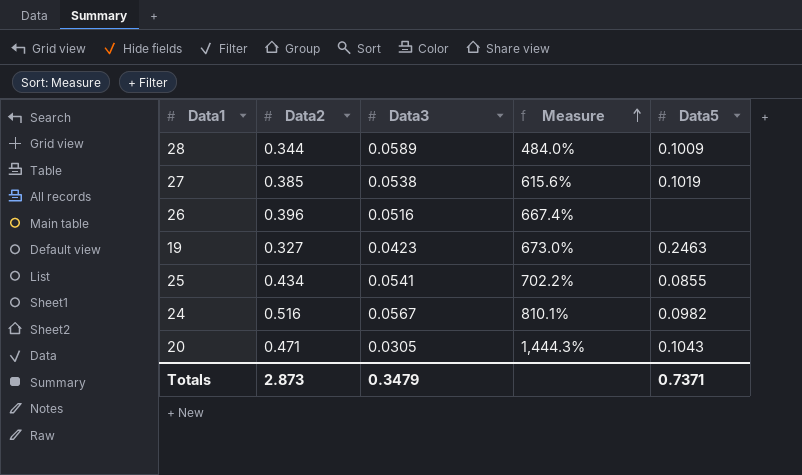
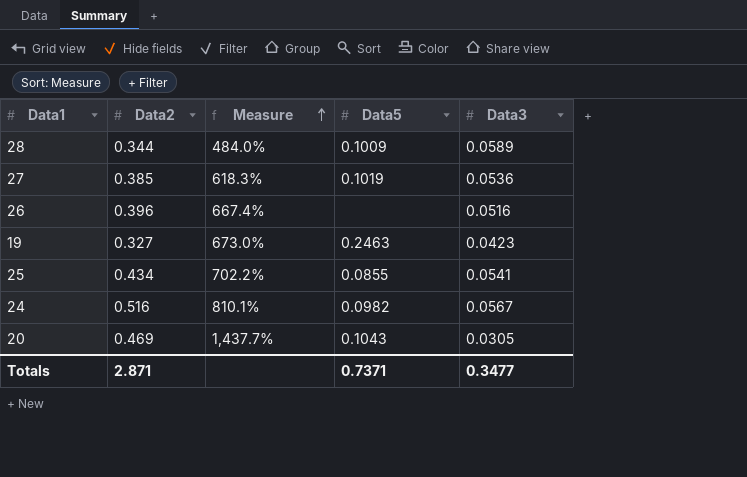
column Data3 | position: 3 -> 5
27 | Measure: 615.6% -> 618.3%
27 | Data3: 0.0538 -> 0.0536
20 | Data2: 0.471 -> 0.469
20 | Measure: 1,444.3% -> 1,437.7%
Totals | Data2: 2.873 -> 2.871
Totals | Data3: 0.3479 -> 0.3477

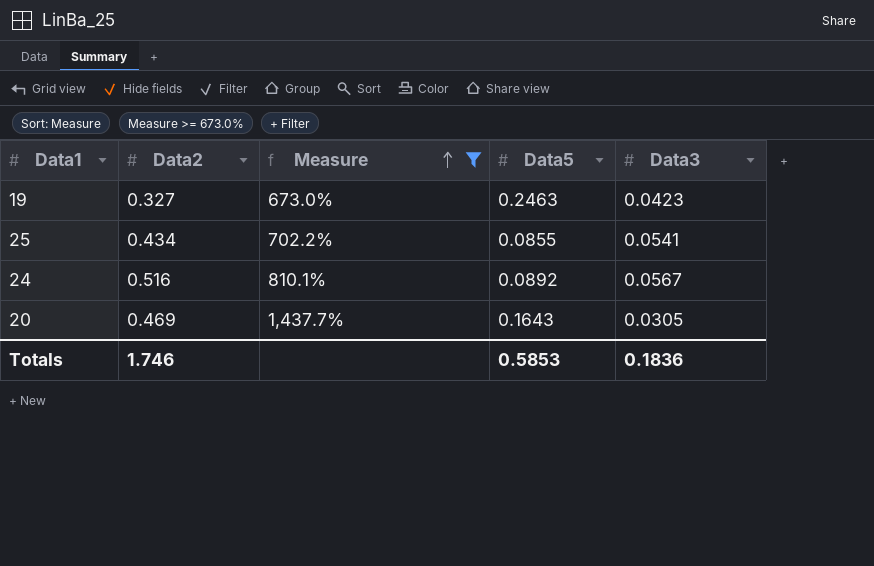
filter: none -> Measure >= 673.0%
24 | Data5: 0.0982 -> 0.0892
20 | Data5: 0.1043 -> 0.1643
Totals | Data2: 2.871 -> 1.746
Totals | Data5: 0.7371 -> 0.5853
Totals | Data3: 0.3477 -> 0.1836

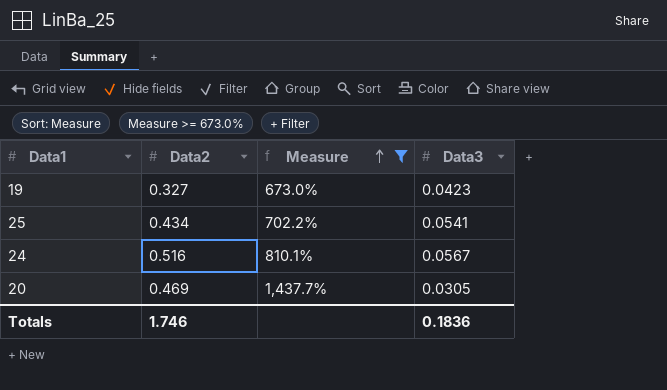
column Data5 | position: 4 -> none

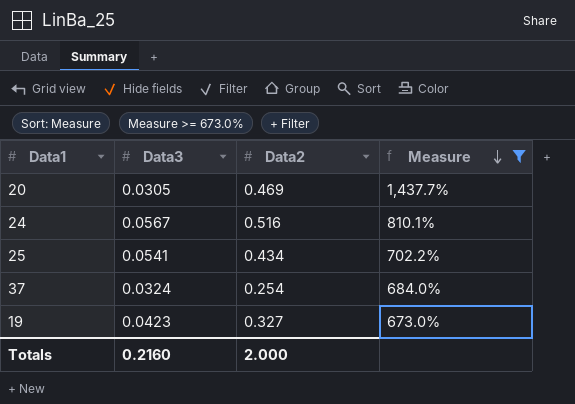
row order: Measure ascending -> Measure descending
column Data3 | position: 4 -> 2
row 37: none -> 0.0324 | 0.254 | 684.0%
Totals | Data3: 0.1836 -> 0.2160
Totals | Data2: 1.746 -> 2.000

